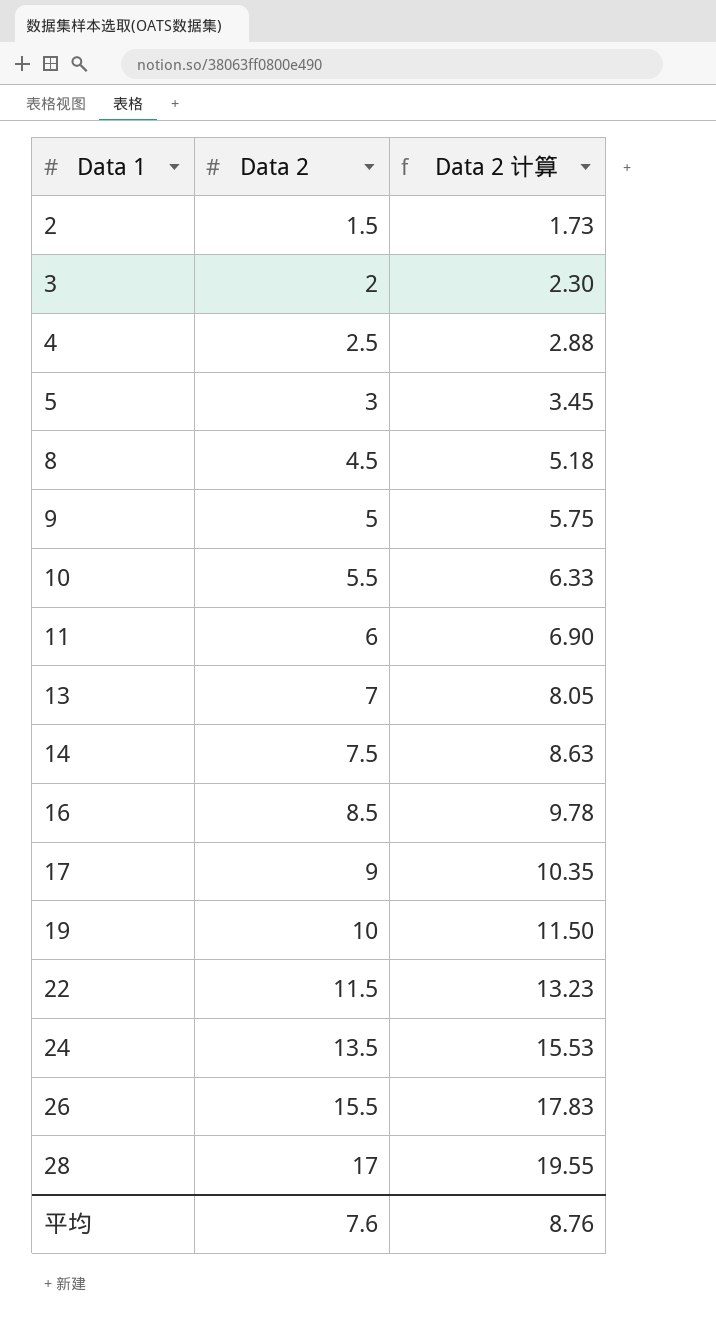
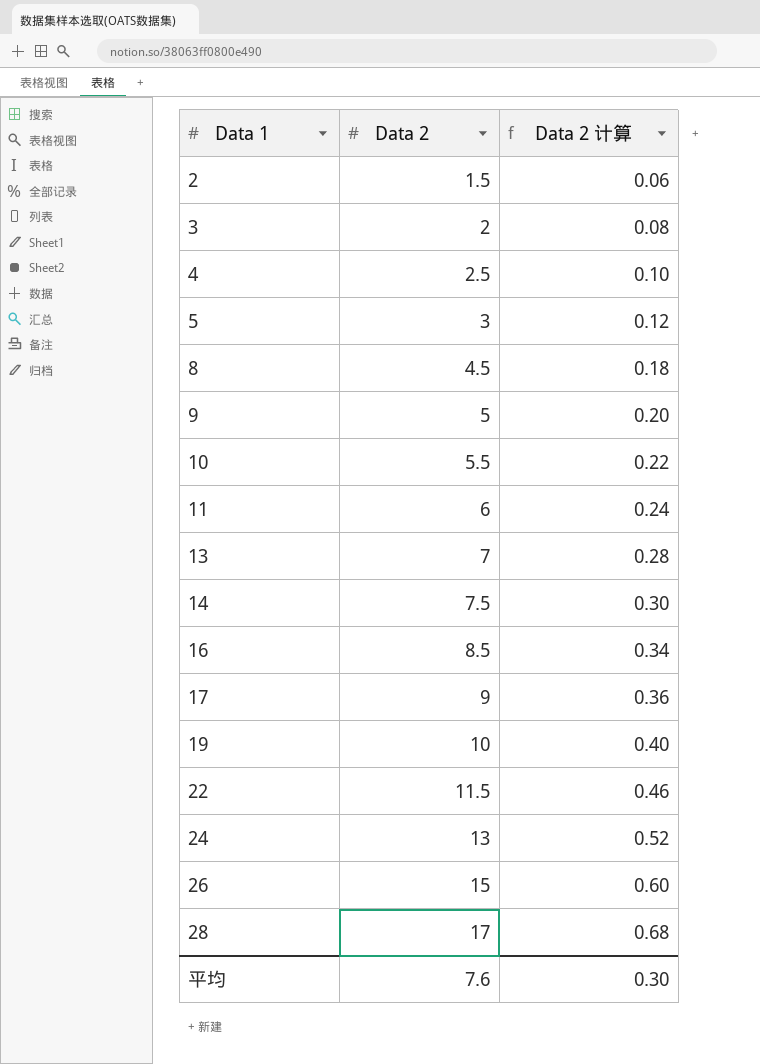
column Data 2 计算 | formula: [Data 2] * 1.15 -> [Data 2] * 0.04
24 | Data 2: 13.5 -> 13
26 | Data 2: 15.5 -> 15
平均 | Data 2 计算: 8.76 -> 0.30

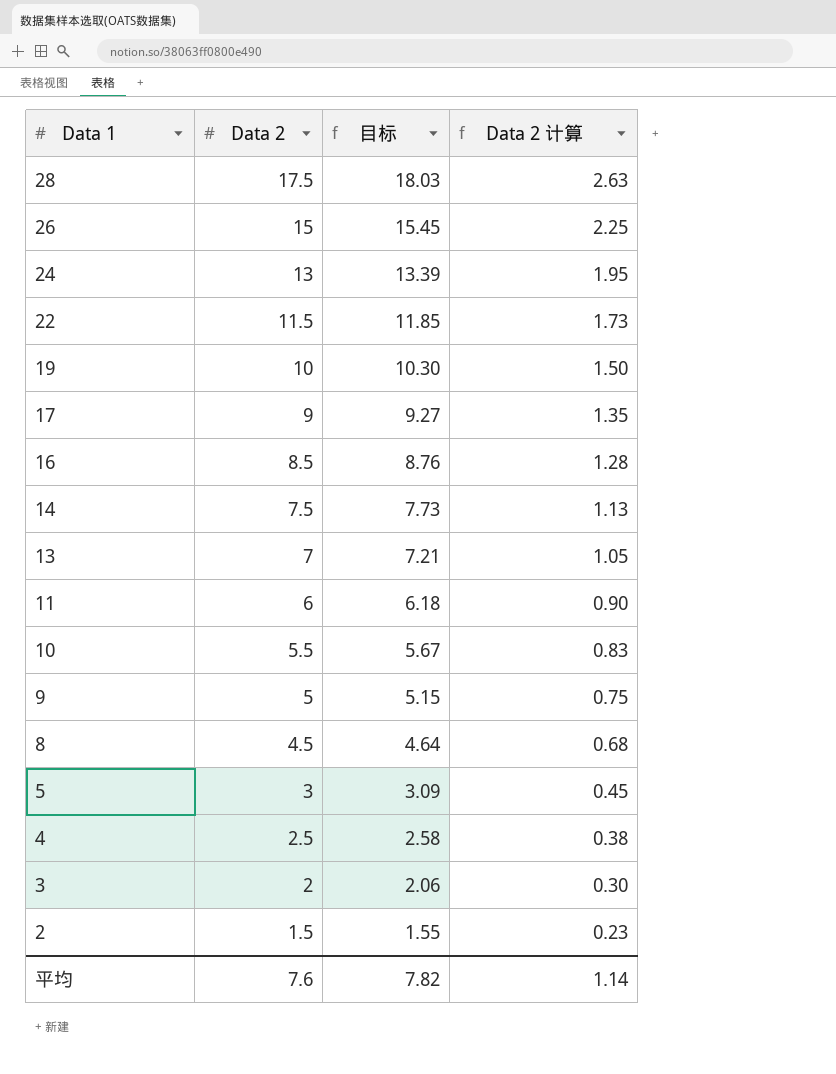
row order: Data 1 ascending -> Data 1 descending
column 目标 | formula: none -> [Data 2] * 1.03
column Data 2 计算 | formula: [Data 2] * 0.04 -> [Data 2] * 0.15
28 | Data 2: 17 -> 17.5
平均 | Data 2 计算: 0.30 -> 1.14

